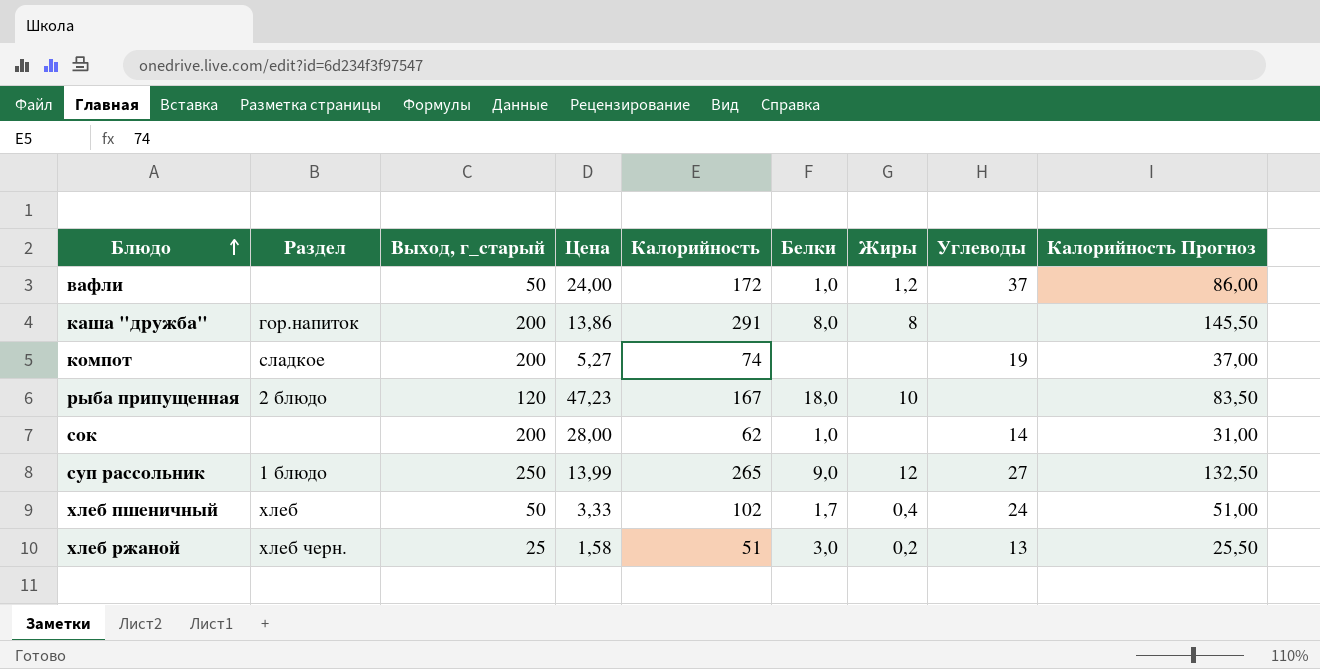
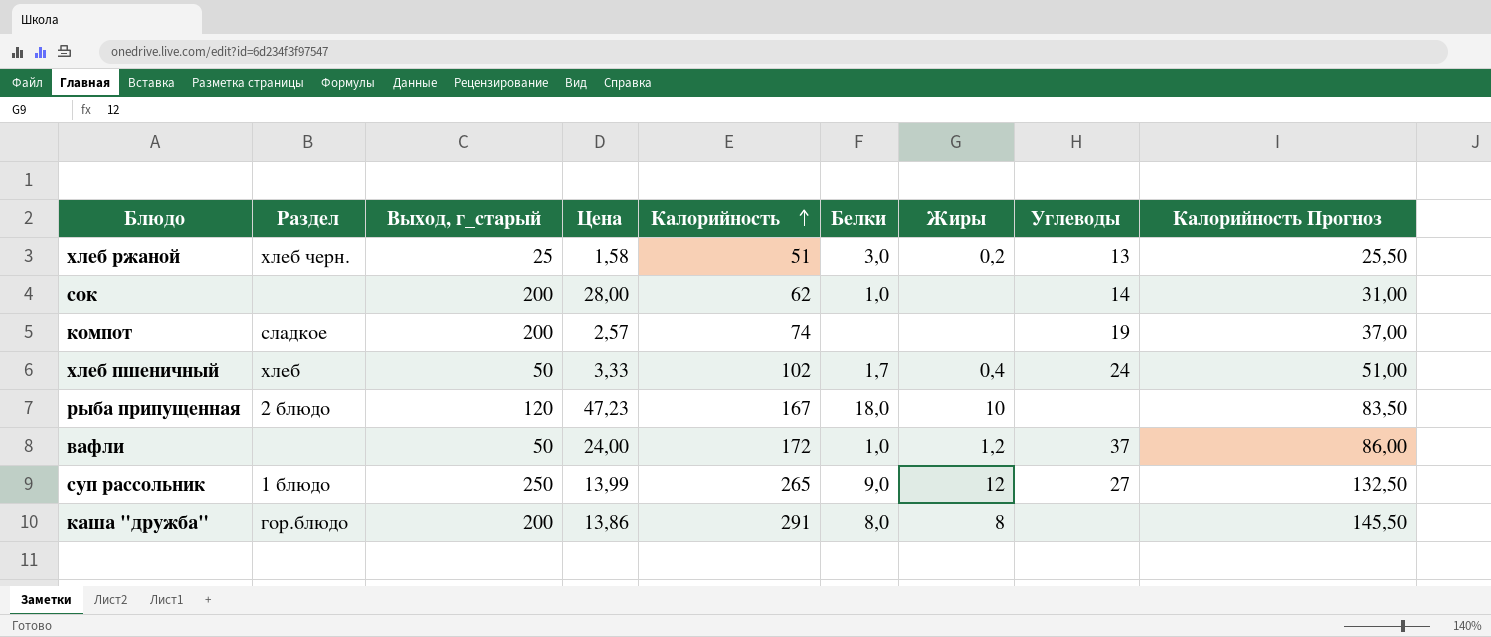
row order: Блюдо ascending -> Калорийность ascending
компот | Цена: 5,27 -> 2,57
каша "дружба" | Раздел: гор.напиток -> гор.блюдо

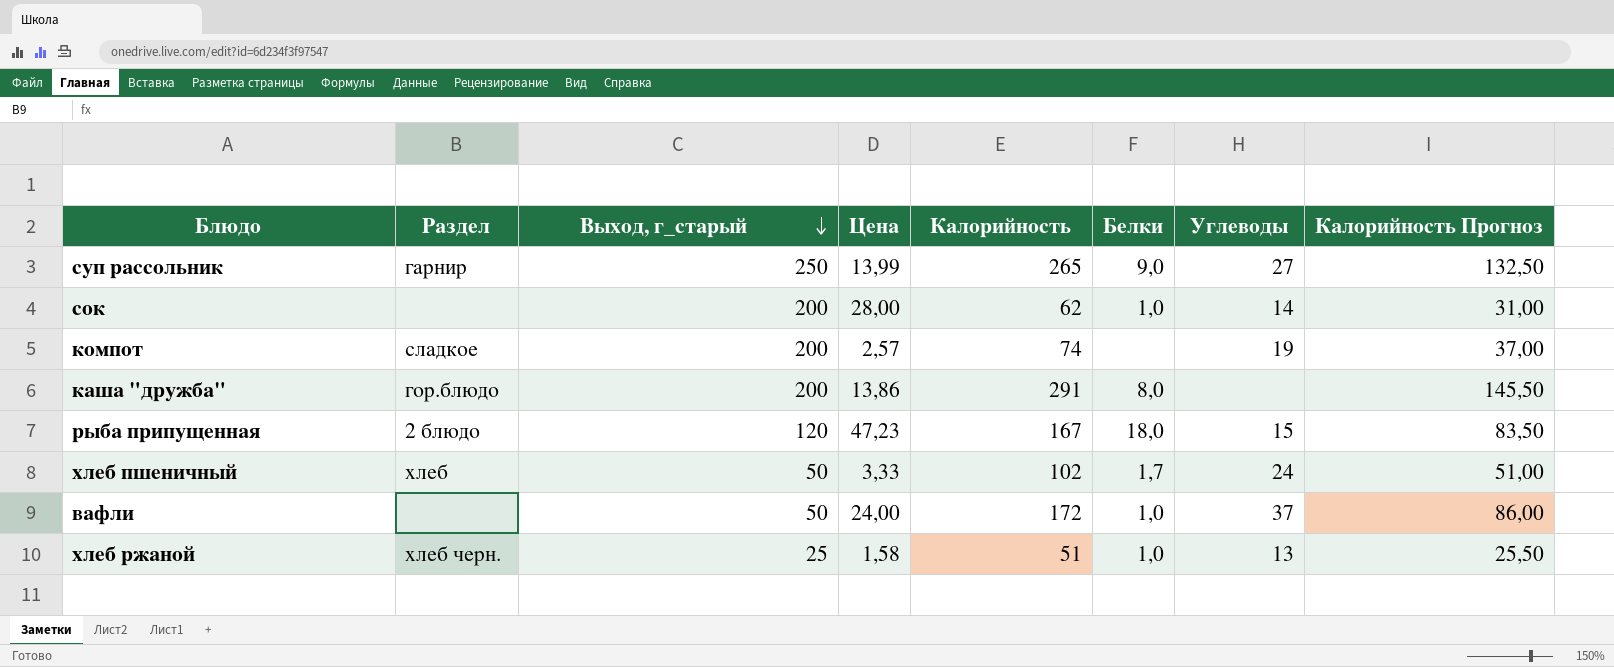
row order: Калорийность ascending -> Выход, г_старый descending
column Жиры | position: 7 -> none
суп рассольник | Раздел: 1 блюдо -> гарнир
рыба припущенная | Углеводы: none -> 15
хлеб ржаной | Белки: 3,0 -> 1,0

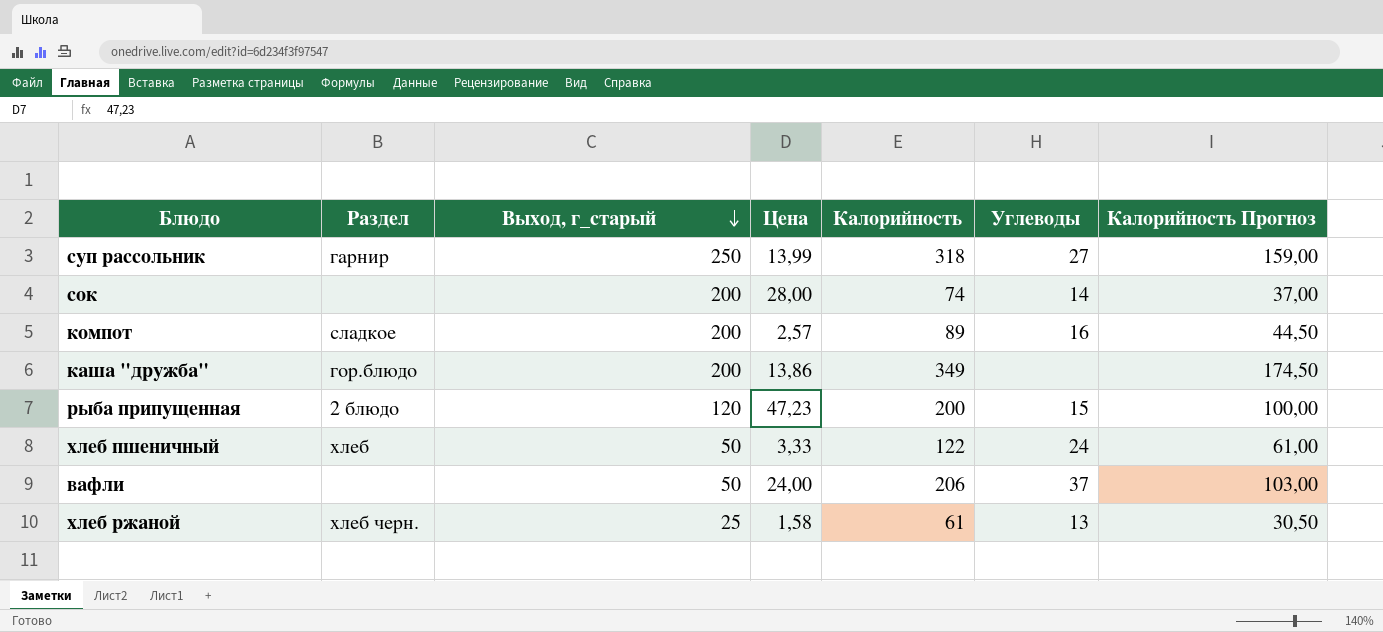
column Белки | position: 6 -> none
суп рассольник | Калорийность: 265 -> 318
суп рассольник | Калорийность Прогноз: 132,50 -> 159,00
сок | Калорийность: 62 -> 74
сок | Калорийность Прогноз: 31,00 -> 37,00
компот | Калорийность: 74 -> 89
компот | Углеводы: 19 -> 16
компот | Калорийность Прогноз: 37,00 -> 44,50
каша "дружба" | Калорийность: 291 -> 349
каша "дружба" | Калорийность Прогноз: 145,50 -> 174,50
рыба припущенная | Калорийность: 167 -> 200
рыба припущенная | Калорийность Прогноз: 83,50 -> 100,00
хлеб пшеничный | Калорийность: 102 -> 122
хлеб пшеничный | Калорийность Прогноз: 51,00 -> 61,00
вафли | Калорийность: 172 -> 206
вафли | Калорийность Прогноз: 86,00 -> 103,00
хлеб ржаной | Калорийность: 51 -> 61
хлеб ржаной | Калорийность Прогноз: 25,50 -> 30,50

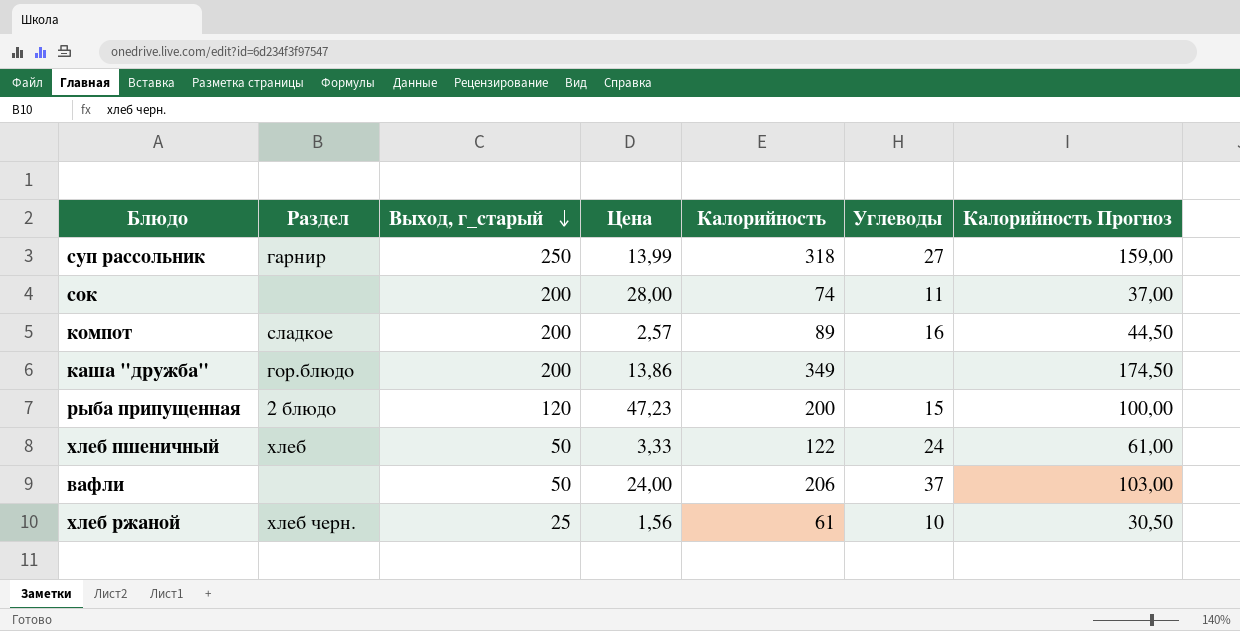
сок | Углеводы: 14 -> 11
хлеб ржаной | Цена: 1,58 -> 1,56
хлеб ржаной | Углеводы: 13 -> 10

